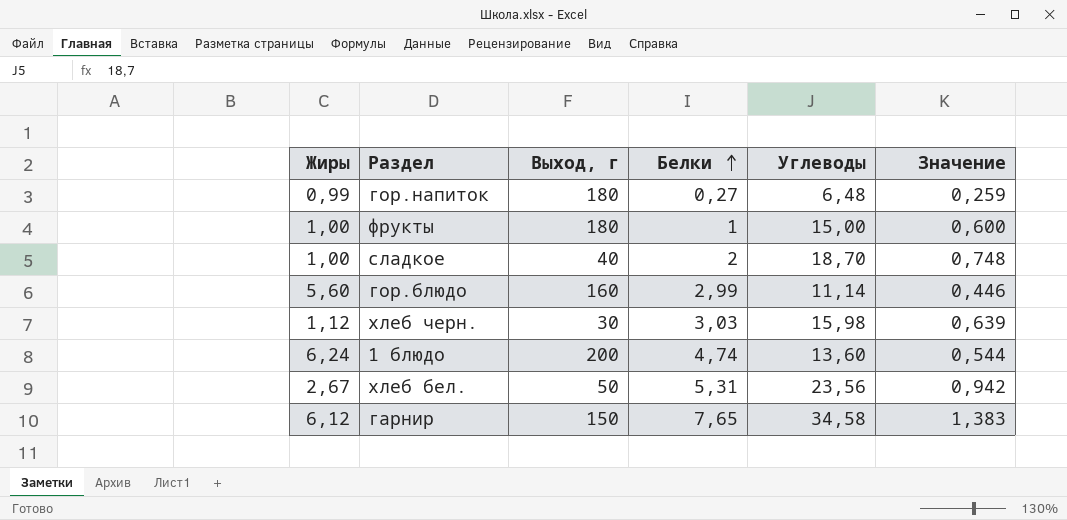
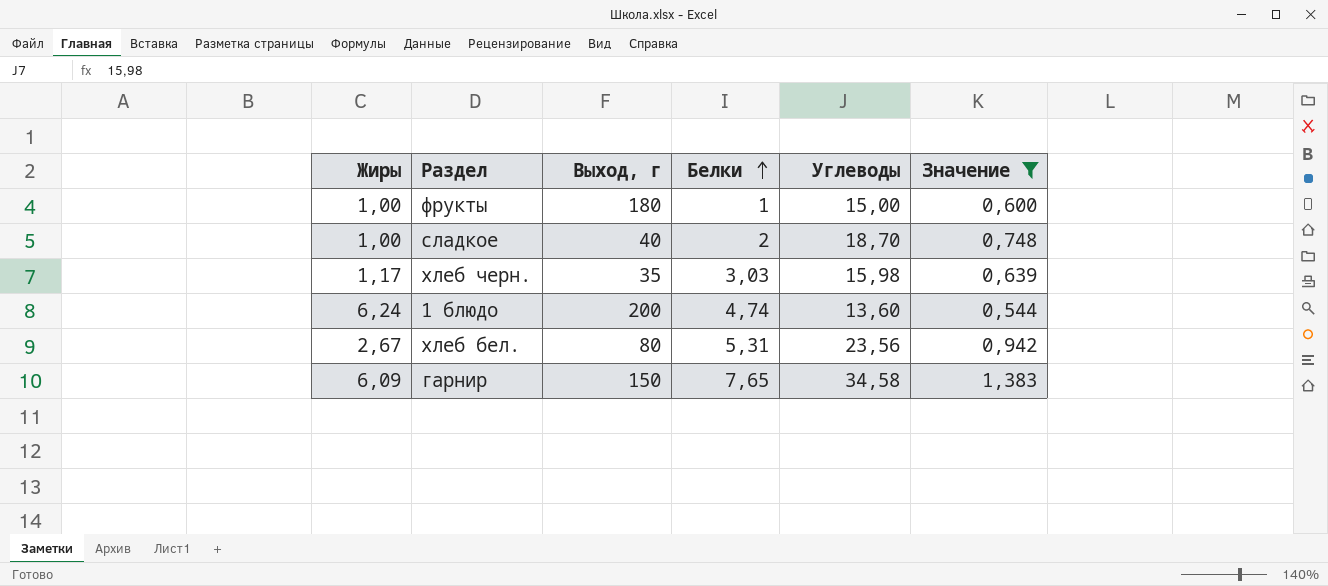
filter: none -> Значение >= 0,544
хлеб черн. | Жиры: 1,12 -> 1,17
хлеб черн. | Выход, г: 30 -> 35
хлеб бел. | Выход, г: 50 -> 80
гарнир | Жиры: 6,12 -> 6,09

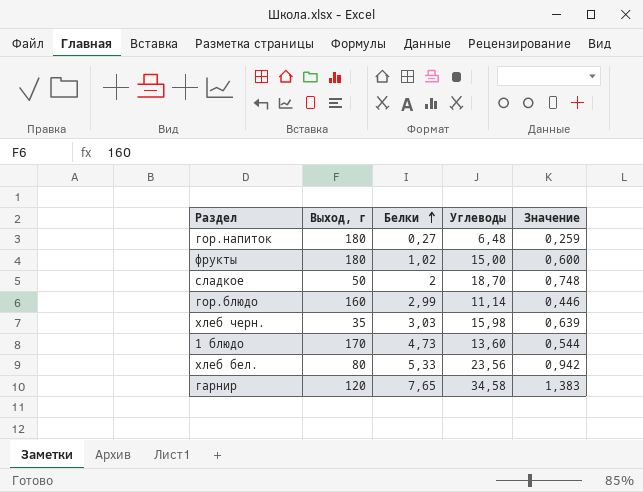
filter: Значение >= 0,544 -> none
column Жиры | position: 1 -> none
фрукты | Белки: 1 -> 1,02
сладкое | Выход, г: 40 -> 50
1 блюдо | Выход, г: 200 -> 170
1 блюдо | Белки: 4,74 -> 4,73
хлеб бел. | Белки: 5,31 -> 5,33
гарнир | Выход, г: 150 -> 120

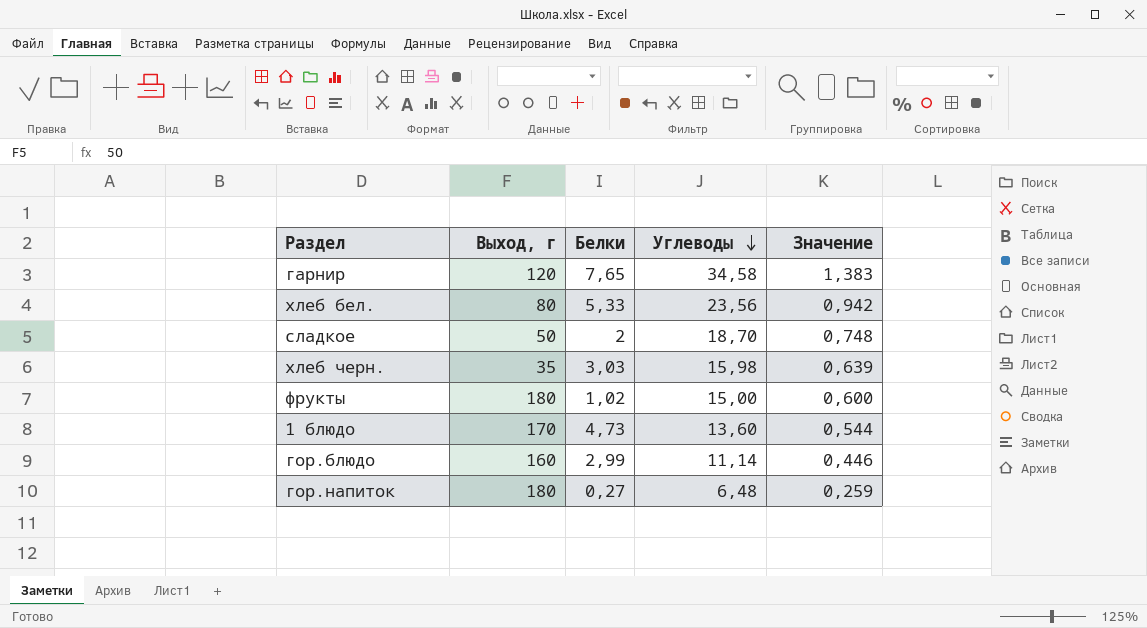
row order: Белки ascending -> Углеводы descending

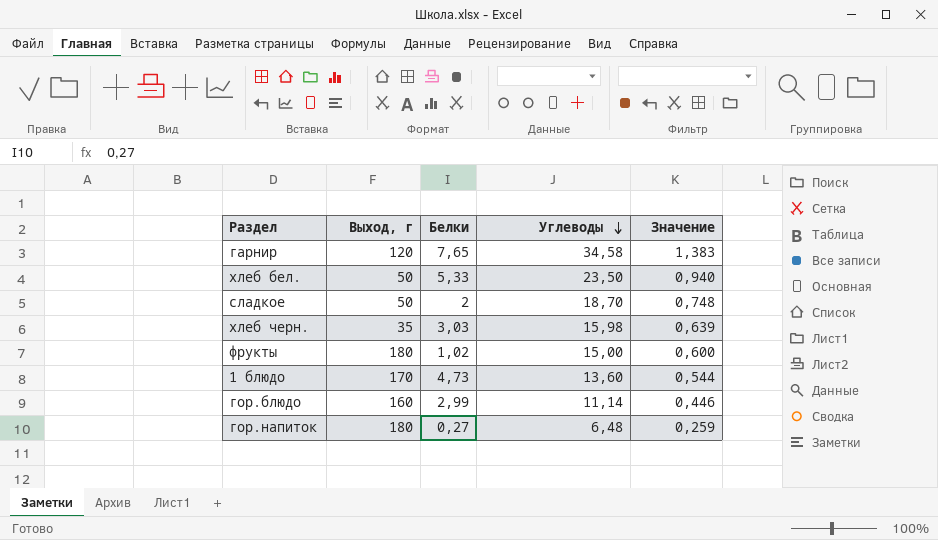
хлеб бел. | Выход, г: 80 -> 50
хлеб бел. | Углеводы: 23,56 -> 23,50
хлеб бел. | Значение: 0,942 -> 0,940

